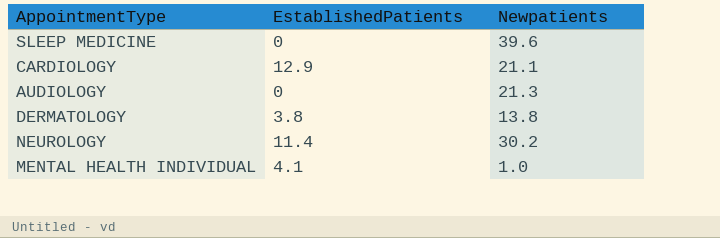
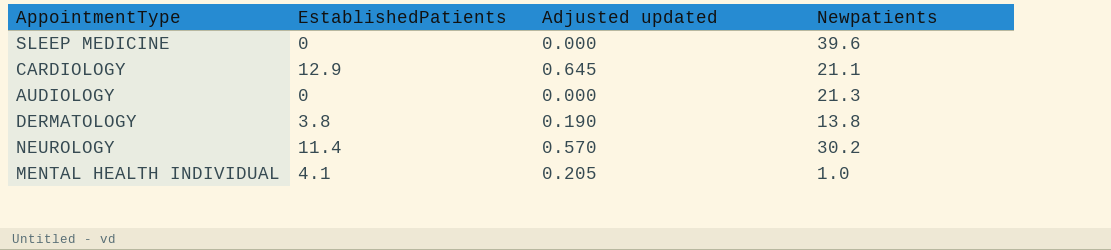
column Adjusted updated | formula: none -> [EstablishedPatients] * 0.05

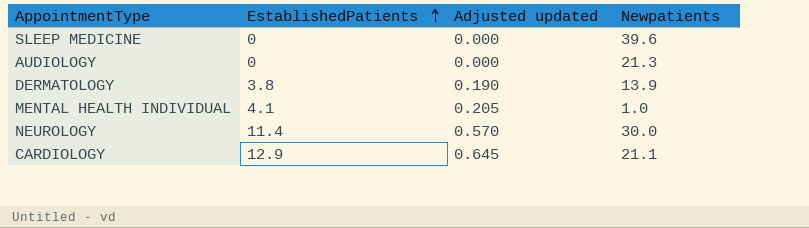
row order: none -> EstablishedPatients ascending
DERMATOLOGY | Newpatients: 13.8 -> 13.9
NEUROLOGY | Newpatients: 30.2 -> 30.0

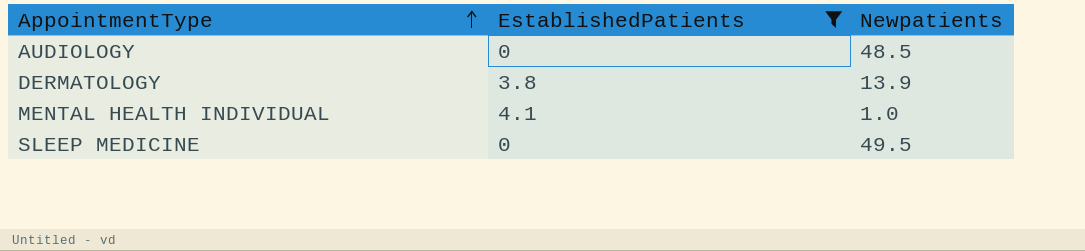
filter: none -> EstablishedPatients <= 4.1
row order: EstablishedPatients ascending -> AppointmentType ascending
column Adjusted updated | formula: [EstablishedPatients] * 0.05 -> none
AUDIOLOGY | Newpatients: 21.3 -> 48.5
SLEEP MEDICINE | Newpatients: 39.6 -> 49.5

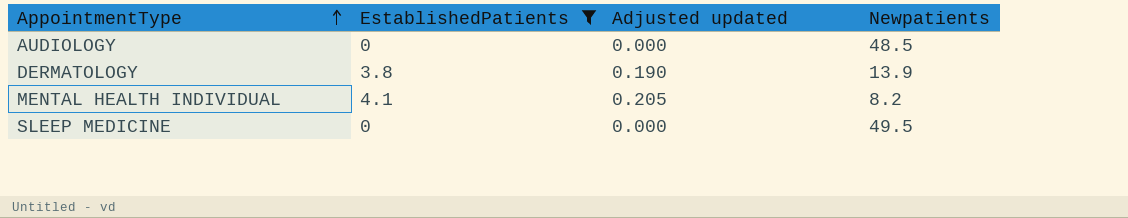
column Adjusted updated | formula: none -> [EstablishedPatients] * 0.05
MENTAL HEALTH INDIVIDUAL | Newpatients: 1.0 -> 8.2

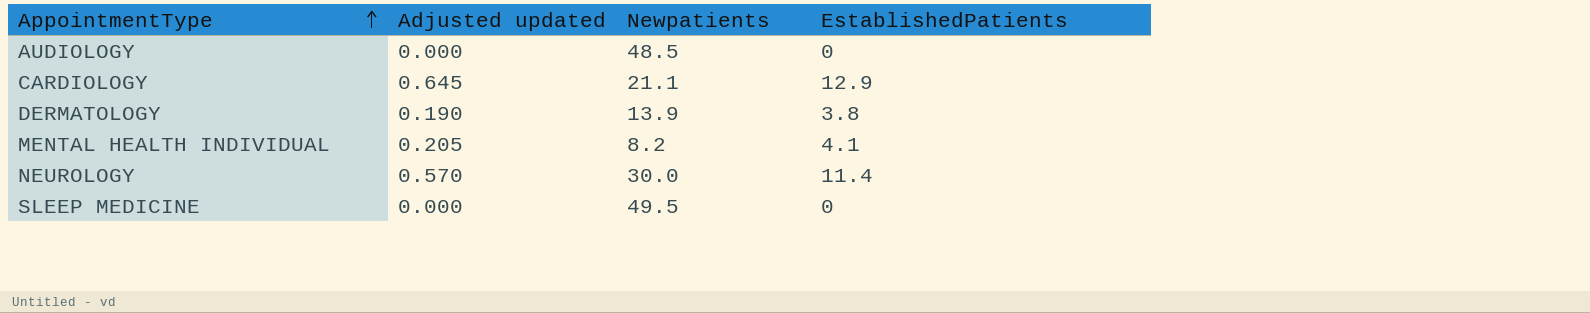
filter: EstablishedPatients <= 4.1 -> none
column EstablishedPatients | position: 2 -> 4

